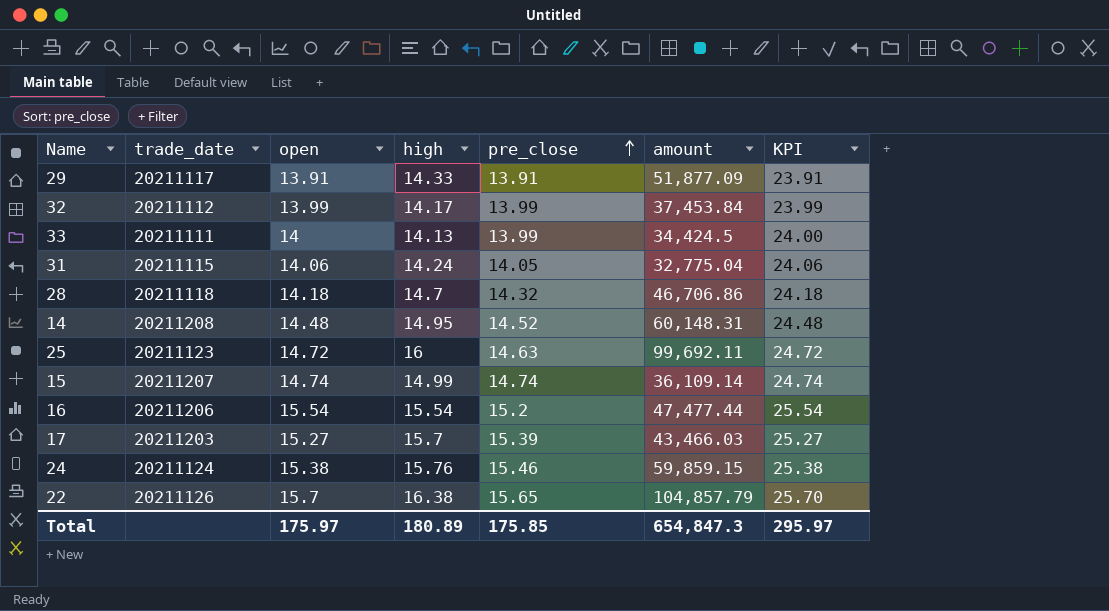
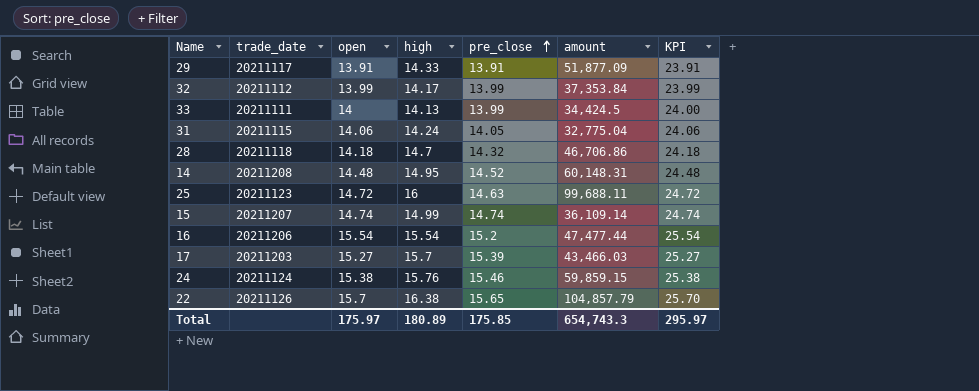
32 | amount: 37,453.84 -> 37,353.84
25 | amount: 99,692.11 -> 99,688.11
Total | amount: 654,847.3 -> 654,743.3

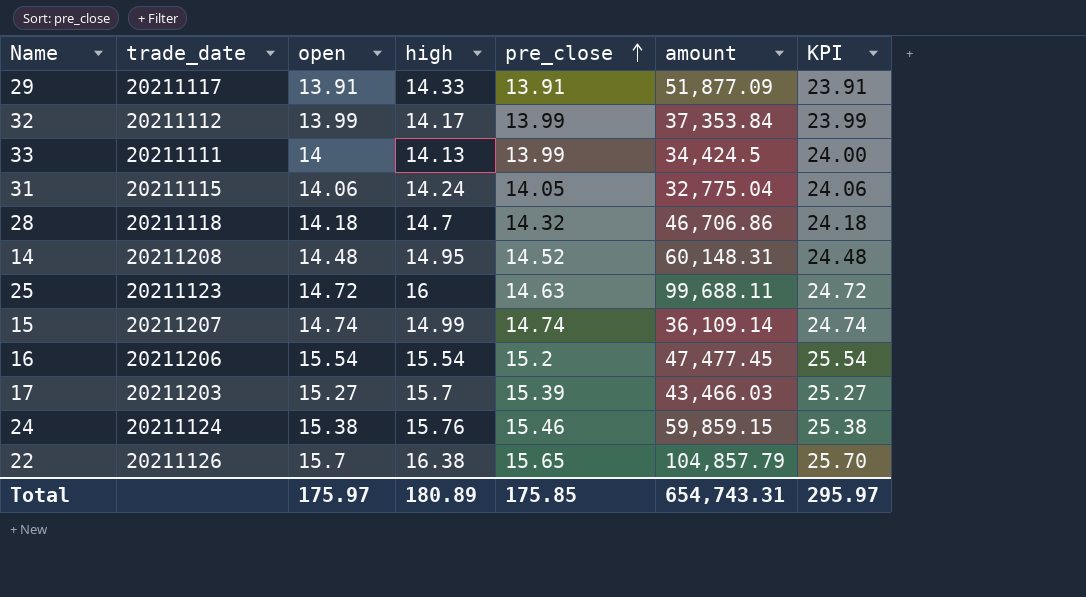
16 | amount: 47,477.44 -> 47,477.45
Total | amount: 654,743.3 -> 654,743.31

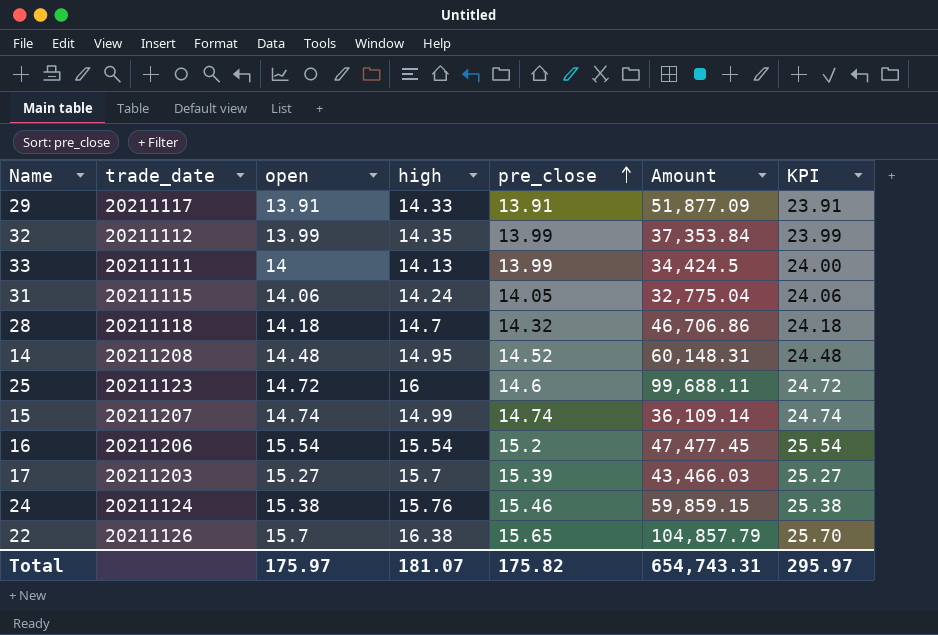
column name: amount -> Amount
32 | high: 14.17 -> 14.35
25 | pre_close: 14.63 -> 14.6
Total | high: 180.89 -> 181.07
Total | pre_close: 175.85 -> 175.82

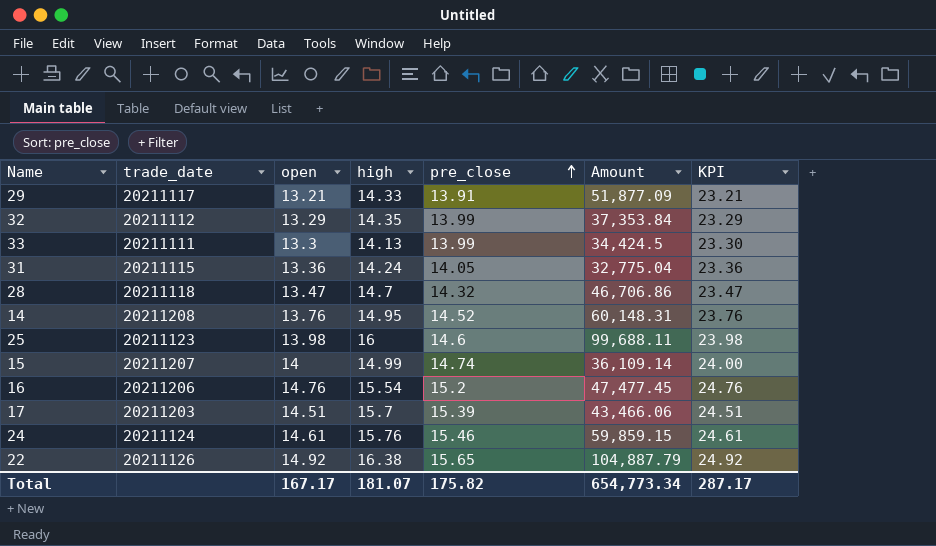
29 | open: 13.91 -> 13.21
29 | KPI: 23.91 -> 23.21
32 | open: 13.99 -> 13.29
32 | KPI: 23.99 -> 23.29
33 | open: 14 -> 13.3
33 | KPI: 24.00 -> 23.30
31 | open: 14.06 -> 13.36
31 | KPI: 24.06 -> 23.36
28 | open: 14.18 -> 13.47
28 | KPI: 24.18 -> 23.47
14 | open: 14.48 -> 13.76
14 | KPI: 24.48 -> 23.76
25 | open: 14.72 -> 13.98
25 | KPI: 24.72 -> 23.98
15 | open: 14.74 -> 14
15 | KPI: 24.74 -> 24.00
16 | open: 15.54 -> 14.76
16 | KPI: 25.54 -> 24.76
17 | open: 15.27 -> 14.51
17 | Amount: 43,466.03 -> 43,466.06
17 | KPI: 25.27 -> 24.51
24 | open: 15.38 -> 14.61
24 | KPI: 25.38 -> 24.61
22 | open: 15.7 -> 14.92
22 | Amount: 104,857.79 -> 104,887.79
22 | KPI: 25.70 -> 24.92
Total | open: 175.97 -> 167.17
Total | Amount: 654,743.31 -> 654,773.34
Total | KPI: 295.97 -> 287.17

